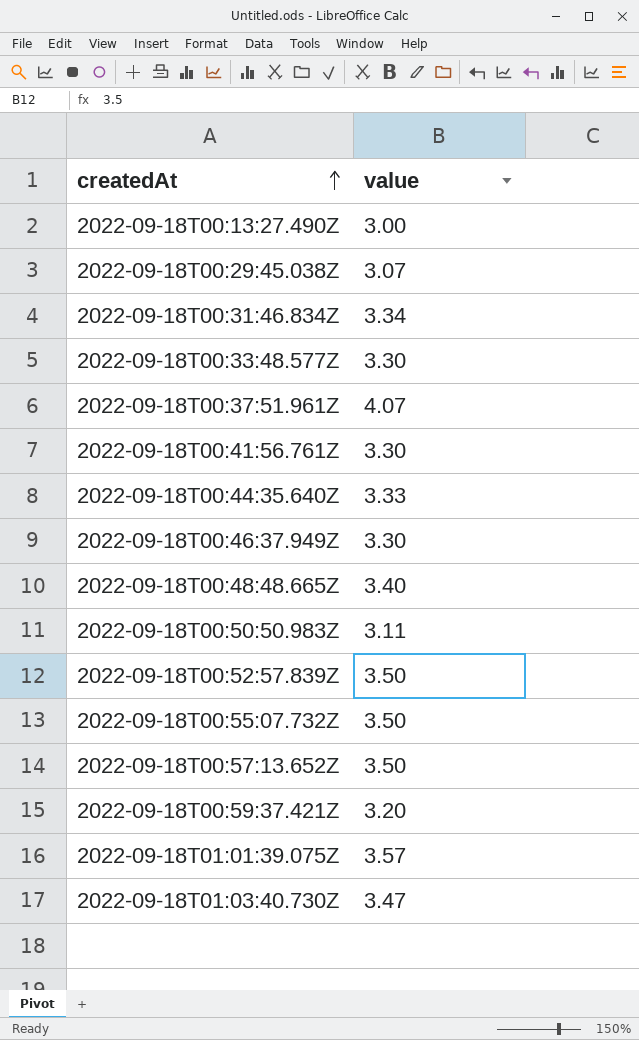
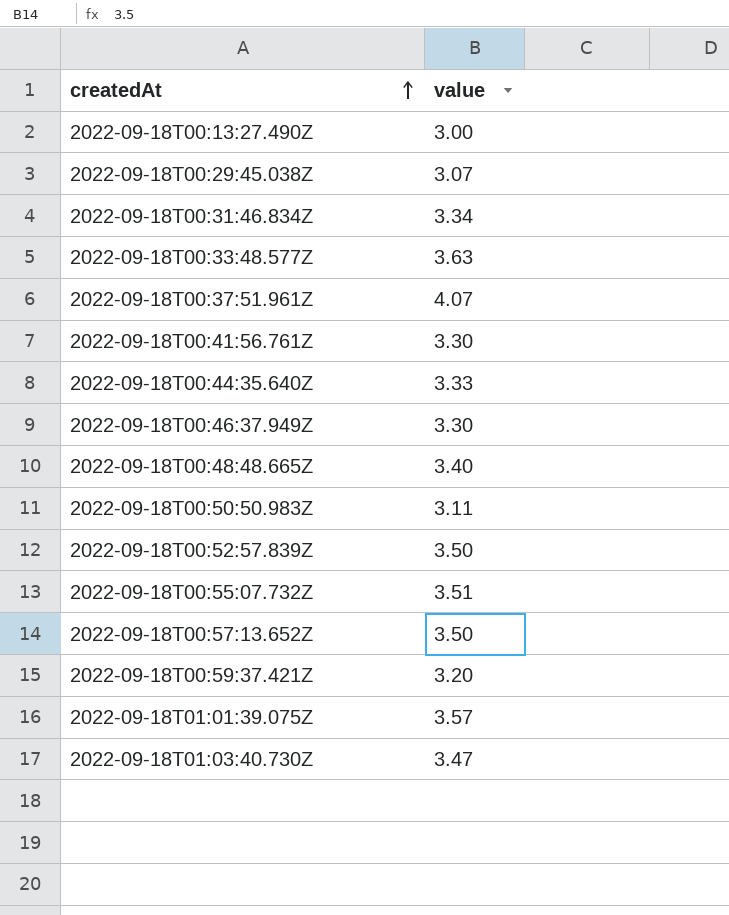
2022-09-18T00:33:48.577Z | value: 3.30 -> 3.63
2022-09-18T00:55:07.732Z | value: 3.50 -> 3.51

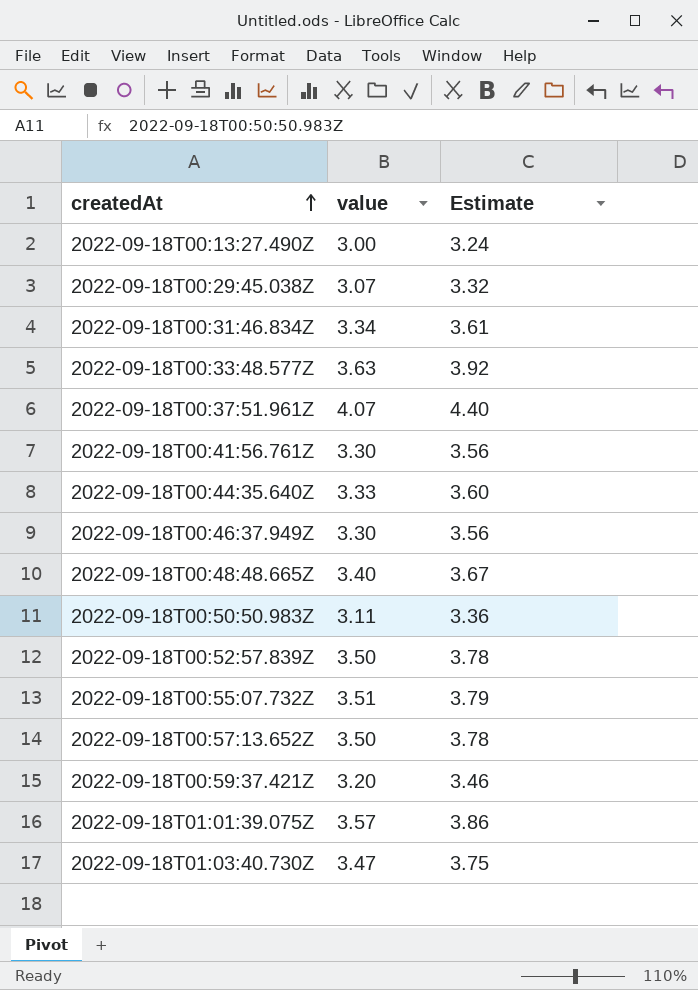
column Estimate | formula: none -> [value] * 1.08

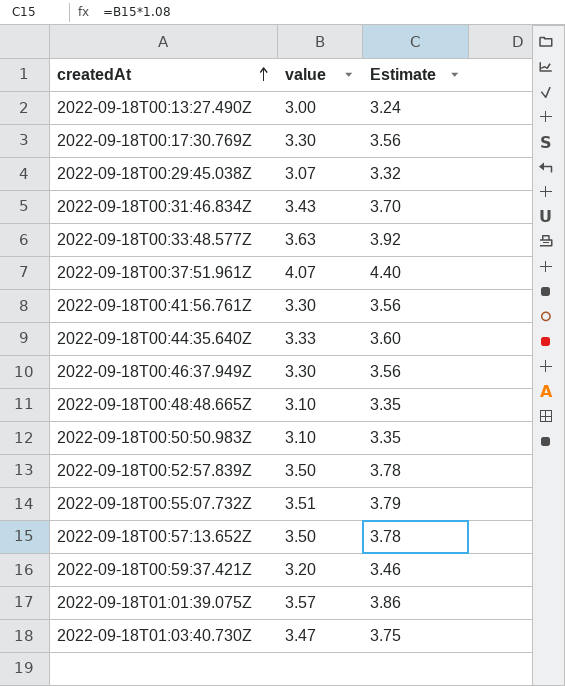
row 2022-09-18T00:17:30.769Z: none -> 3.30 | 3.56
2022-09-18T00:31:46.834Z | value: 3.34 -> 3.43
2022-09-18T00:31:46.834Z | Estimate: 3.61 -> 3.70
2022-09-18T00:48:48.665Z | value: 3.40 -> 3.10
2022-09-18T00:48:48.665Z | Estimate: 3.67 -> 3.35
2022-09-18T00:50:50.983Z | value: 3.11 -> 3.10
2022-09-18T00:50:50.983Z | Estimate: 3.36 -> 3.35

